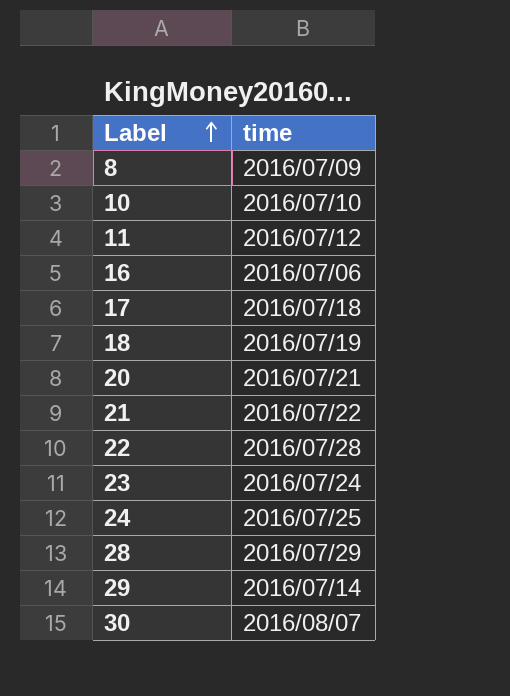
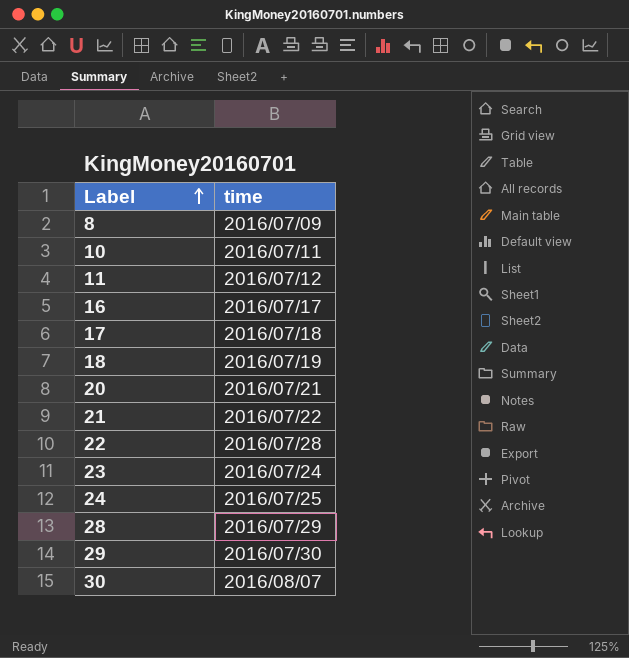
10 | time: 2016/07/10 -> 2016/07/11
16 | time: 2016/07/06 -> 2016/07/17
29 | time: 2016/07/14 -> 2016/07/30

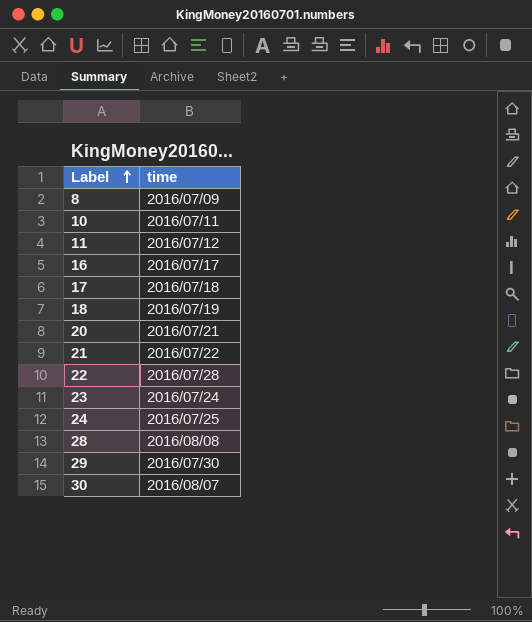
28 | time: 2016/07/29 -> 2016/08/08

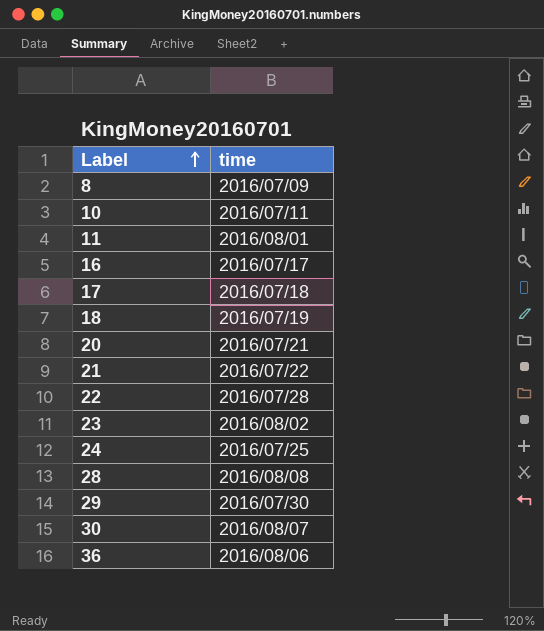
11 | time: 2016/07/12 -> 2016/08/01
23 | time: 2016/07/24 -> 2016/08/02
row 36: none -> 2016/08/06

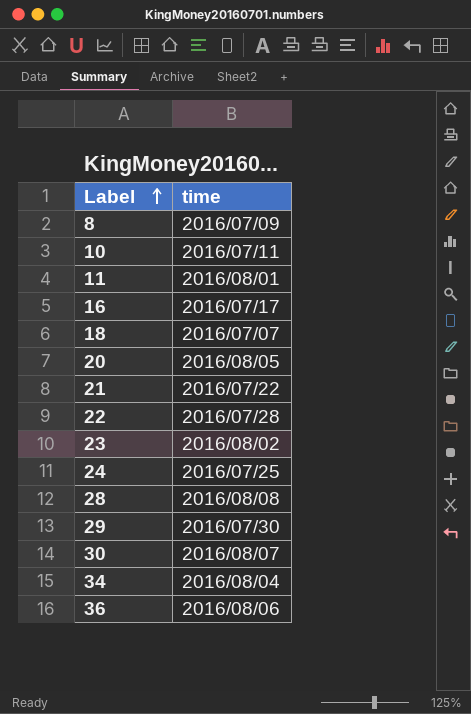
row 17: 2016/07/18 -> none
18 | time: 2016/07/19 -> 2016/07/07
20 | time: 2016/07/21 -> 2016/08/05
row 34: none -> 2016/08/04

